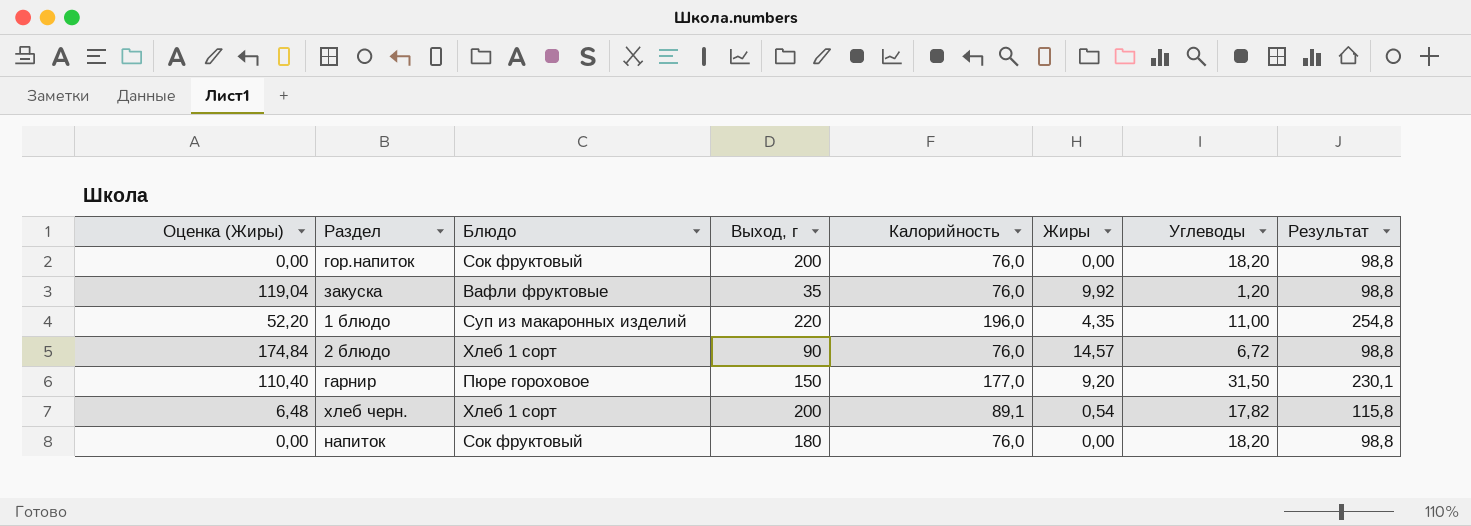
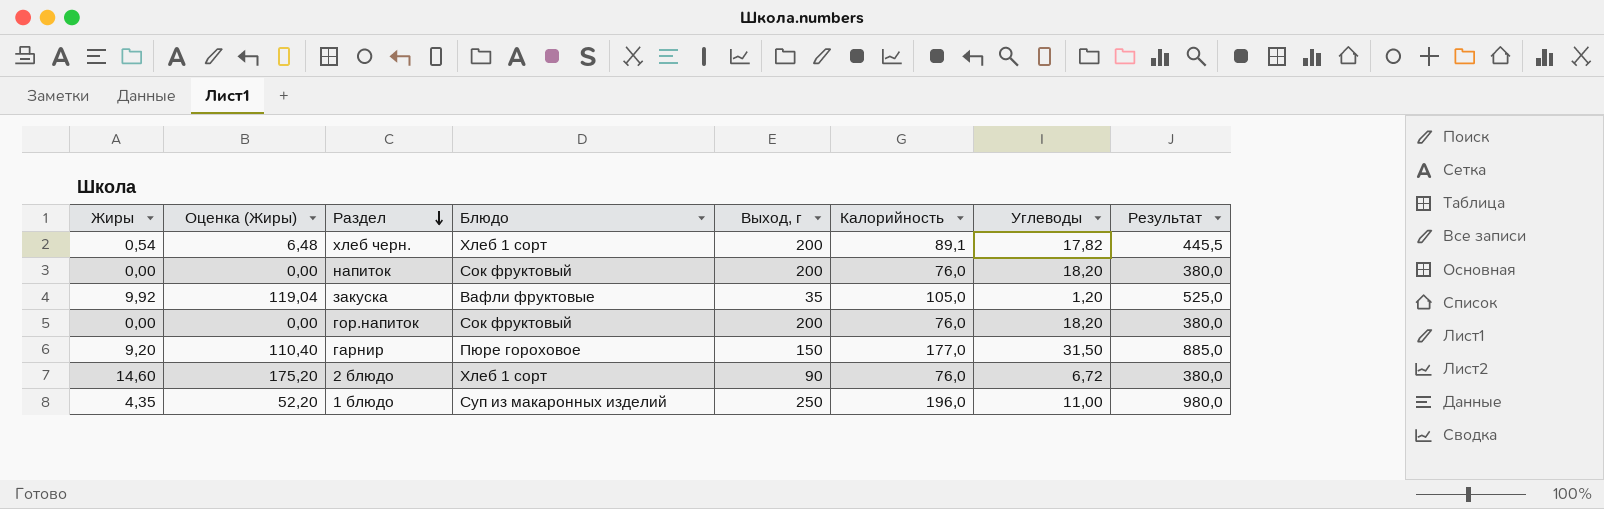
row order: none -> Раздел descending
column Жиры | position: 6 -> 1
column Результат | formula: [Калорийность] * 1,3 -> [Калорийность] * 5
напиток | Выход, г: 180 -> 200
закуска | Калорийность: 76,0 -> 105,0
2 блюдо | Жиры: 14,57 -> 14,60
2 блюдо | Оценка (Жиры): 174,84 -> 175,20
1 блюдо | Выход, г: 220 -> 250

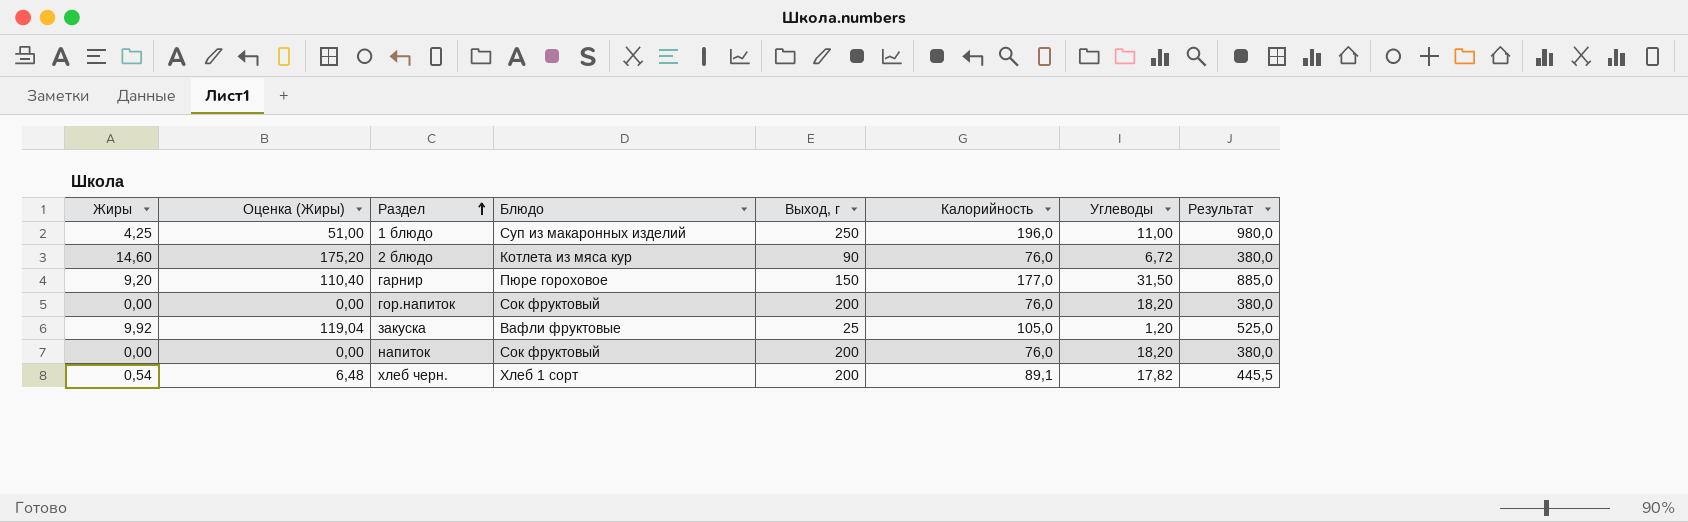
row order: Раздел descending -> Раздел ascending
1 блюдо | Жиры: 4,35 -> 4,25
1 блюдо | Оценка (Жиры): 52,20 -> 51,00
2 блюдо | Блюдо: Хлеб 1 сорт -> Котлета из мяса кур
закуска | Выход, г: 35 -> 25

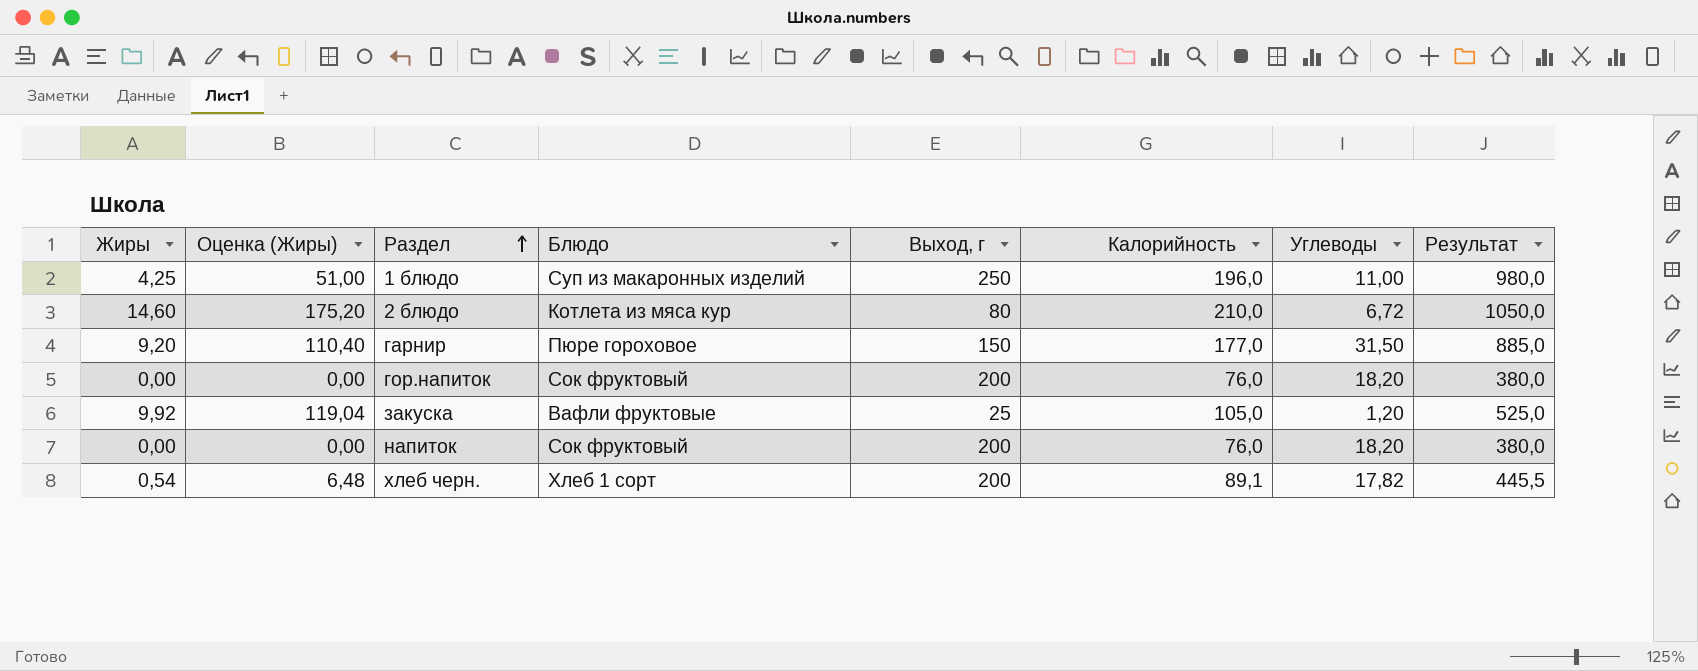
2 блюдо | Выход, г: 90 -> 80
2 блюдо | Калорийность: 76,0 -> 210,0
2 блюдо | Результат: 380,0 -> 1050,0

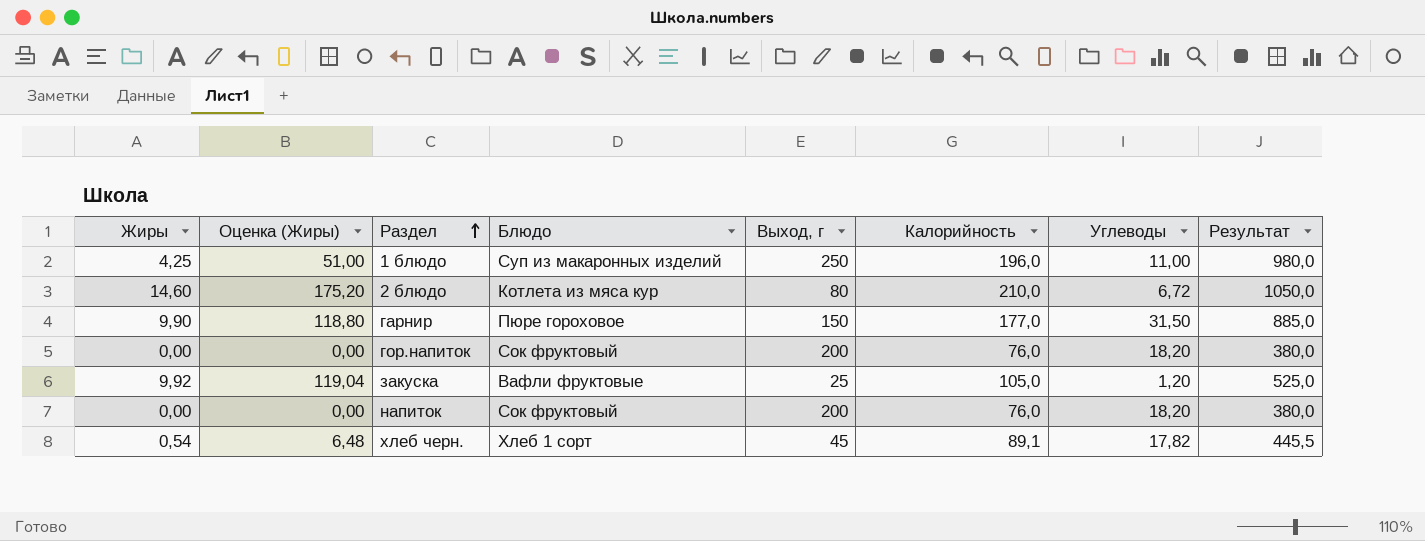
гарнир | Жиры: 9,20 -> 9,90
гарнир | Оценка (Жиры): 110,40 -> 118,80
хлеб черн. | Выход, г: 200 -> 45

